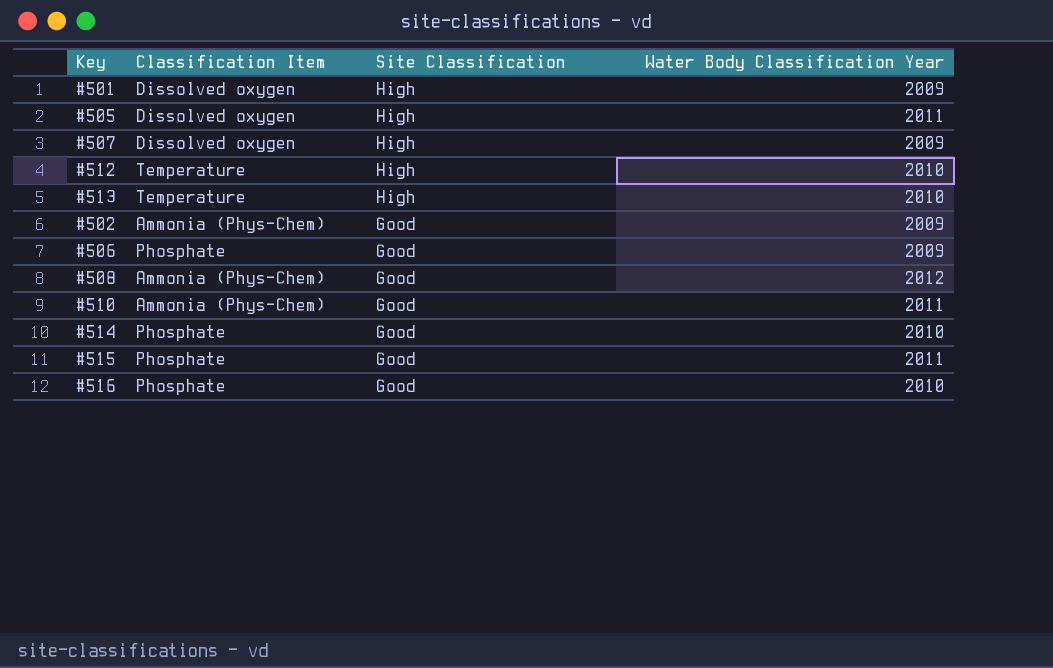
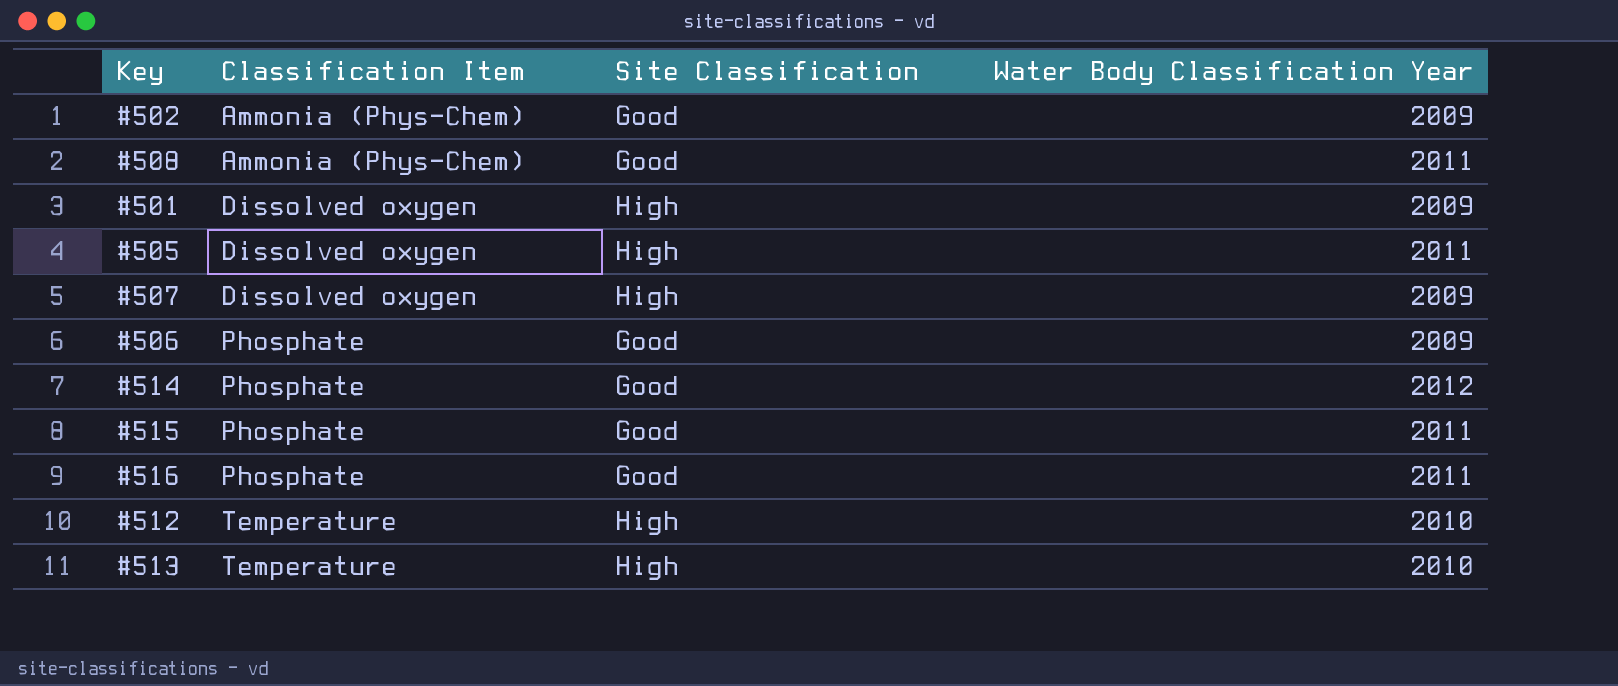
row order: Site Classification descending -> Classification Item ascending
row #510: Ammonia (Phys-Chem) | Good | 2011 -> none
#508 | Water Body Classification Year: 2012 -> 2011
#514 | Water Body Classification Year: 2010 -> 2012
#516 | Water Body Classification Year: 2010 -> 2011

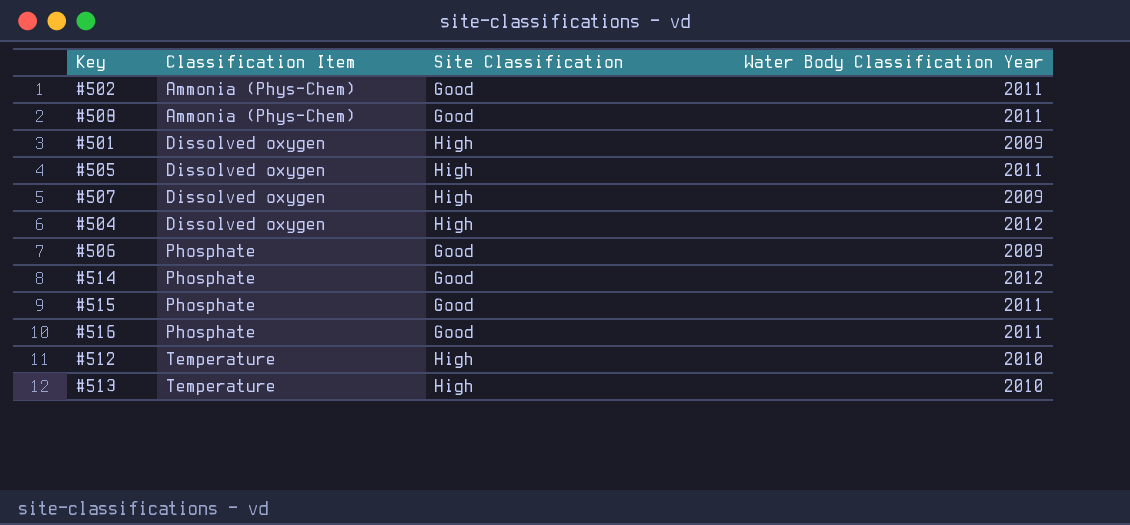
#502 | Water Body Classification Year: 2009 -> 2011
row #504: none -> Dissolved oxygen | High | 2012

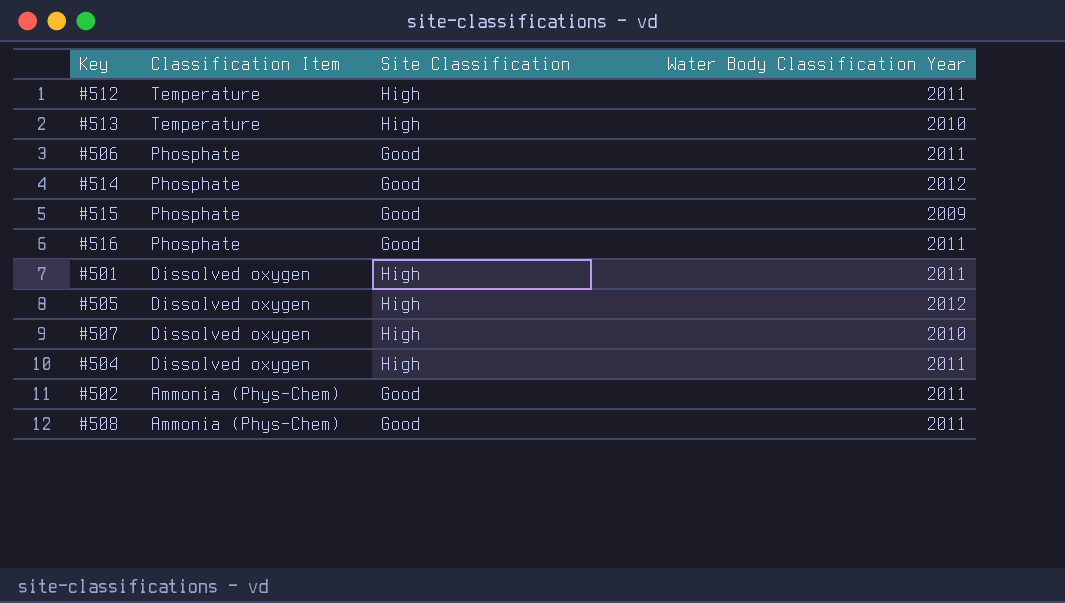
row order: Classification Item ascending -> Classification Item descending
#512 | Water Body Classification Year: 2010 -> 2011
#506 | Water Body Classification Year: 2009 -> 2011
#515 | Water Body Classification Year: 2011 -> 2009
#501 | Water Body Classification Year: 2009 -> 2011
#505 | Water Body Classification Year: 2011 -> 2012
#507 | Water Body Classification Year: 2009 -> 2010
#504 | Water Body Classification Year: 2012 -> 2011

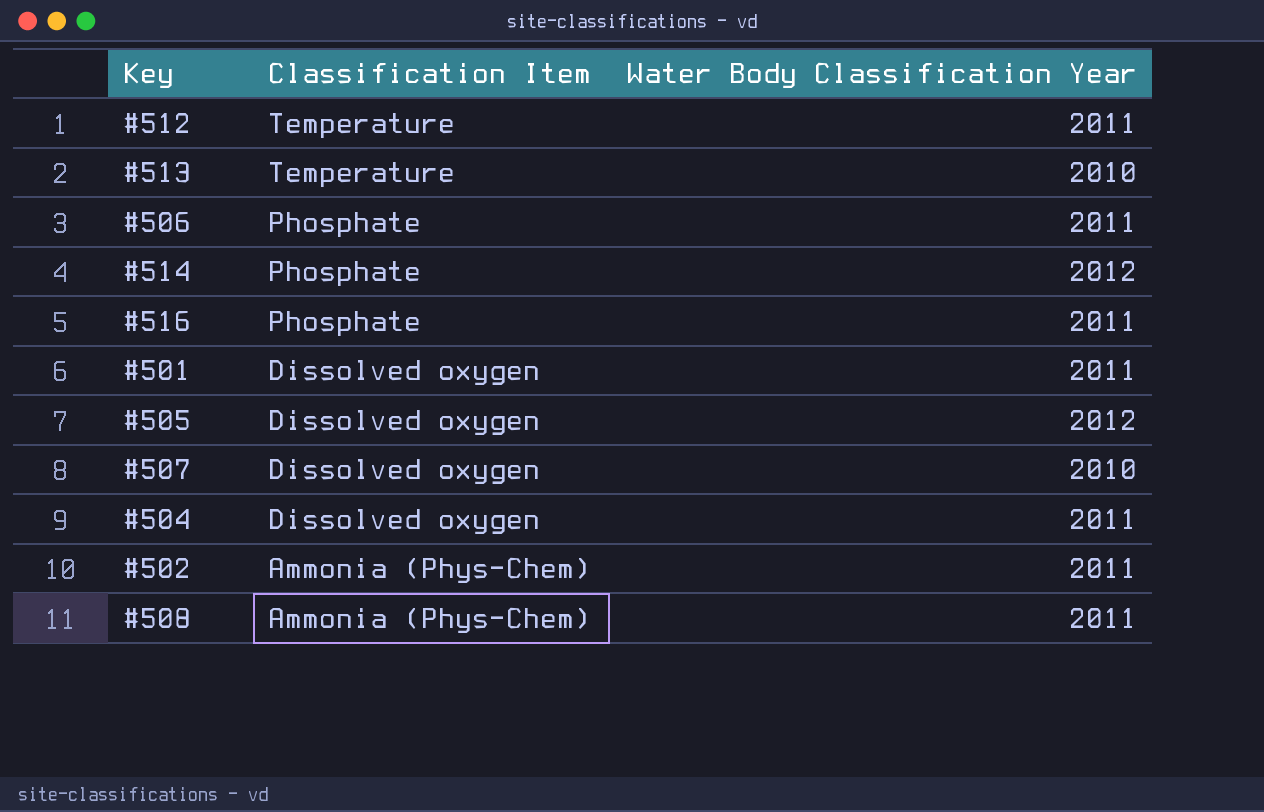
column Site Classification | position: 3 -> none
row #515: Phosphate | Good | 2009 -> none

